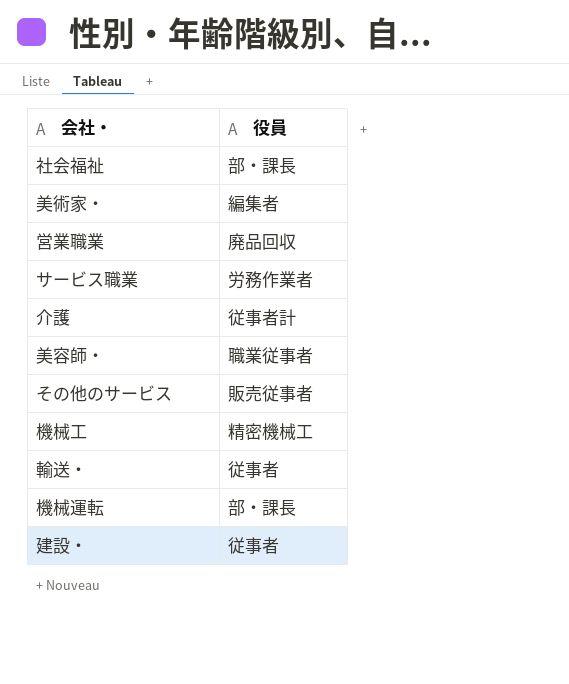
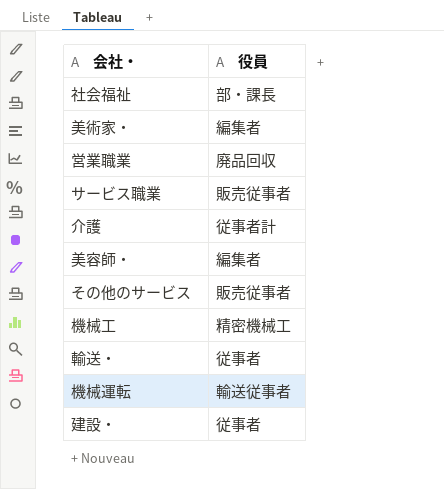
サービス職業 | 役員: 労務作業者 -> 販売従事者
美容師・ | 役員: 職業従事者 -> 編集者
機械運転 | 役員: 部・課長 -> 輸送従事者

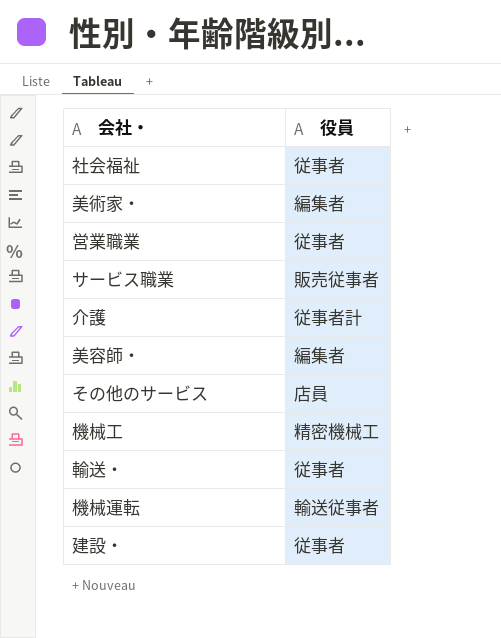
社会福祉 | 役員: 部・課長 -> 従事者
営業職業 | 役員: 廃品回収 -> 従事者
その他のサービス | 役員: 販売従事者 -> 店員

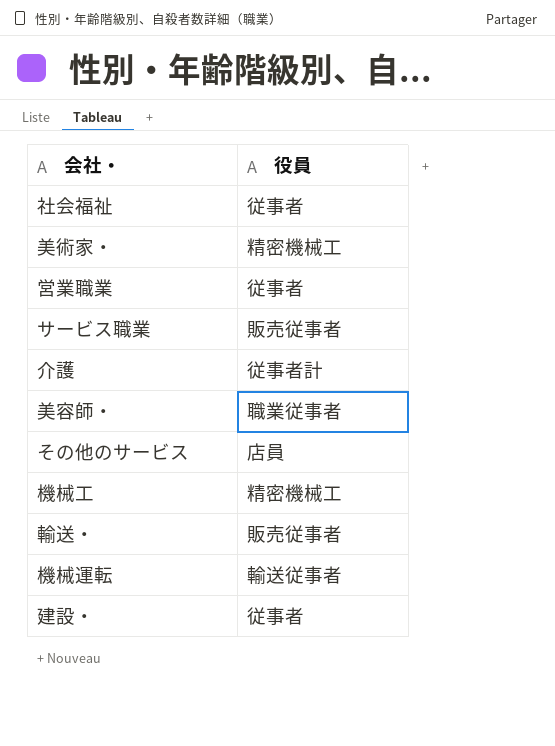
美術家・ | 役員: 編集者 -> 精密機械工
美容師・ | 役員: 編集者 -> 職業従事者
輸送・ | 役員: 従事者 -> 販売従事者

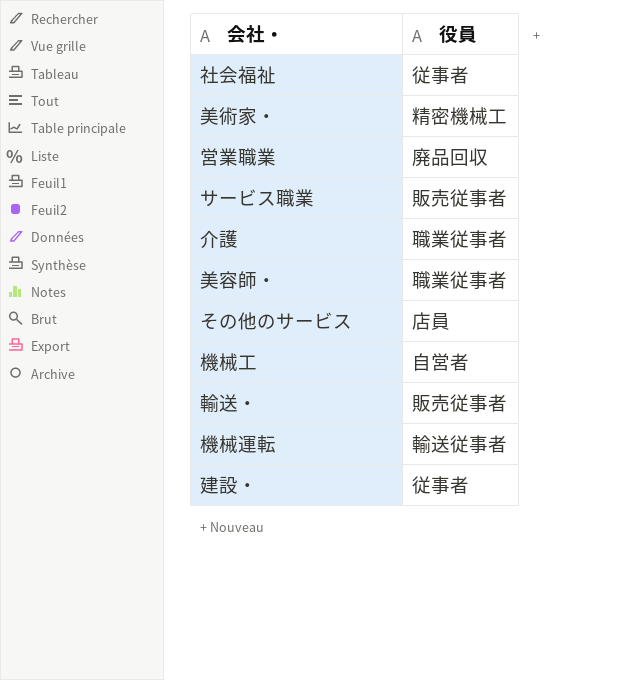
営業職業 | 役員: 従事者 -> 廃品回収
介護 | 役員: 従事者計 -> 職業従事者
機械工 | 役員: 精密機械工 -> 自営者

